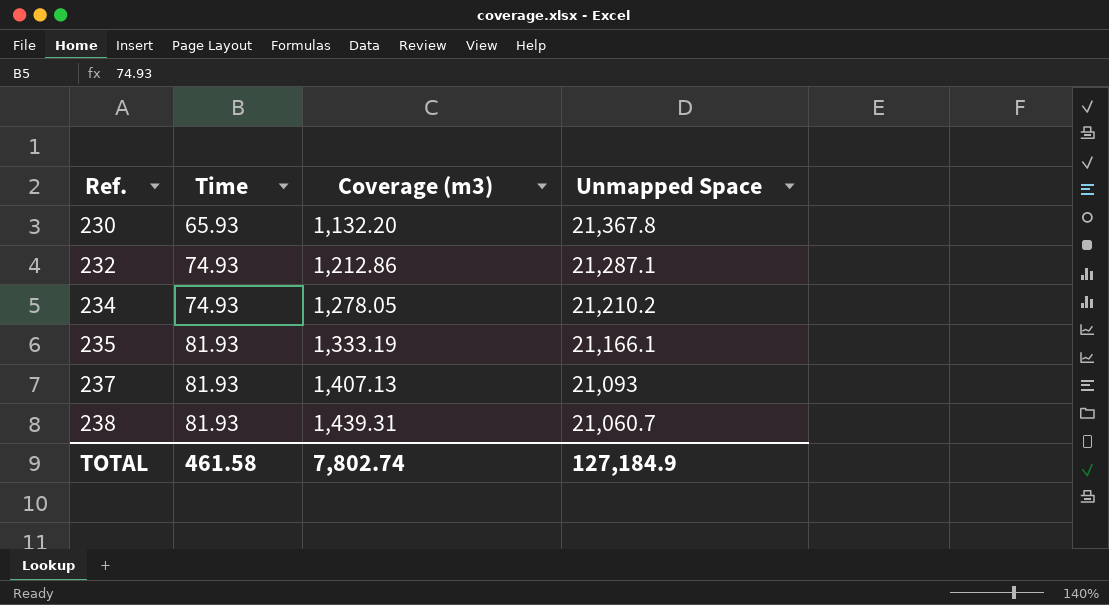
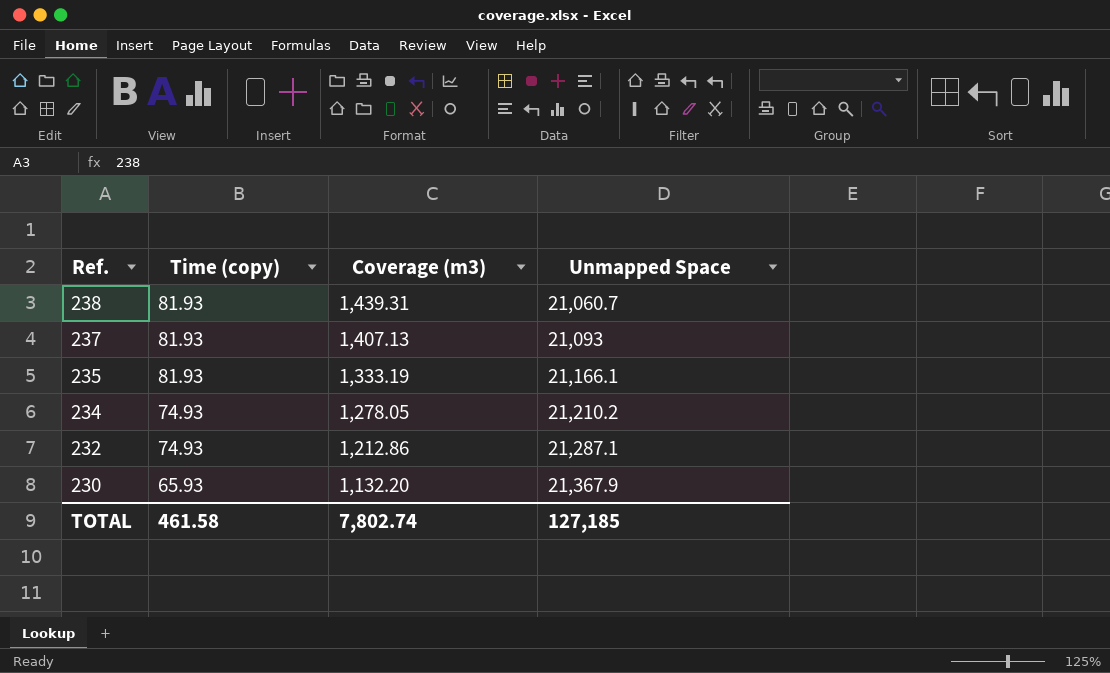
row order: Ref. ascending -> Ref. descending
column name: Time -> Time (copy)
230 | Unmapped Space: 21,367.8 -> 21,367.9
TOTAL | Unmapped Space: 127,184.9 -> 127,185

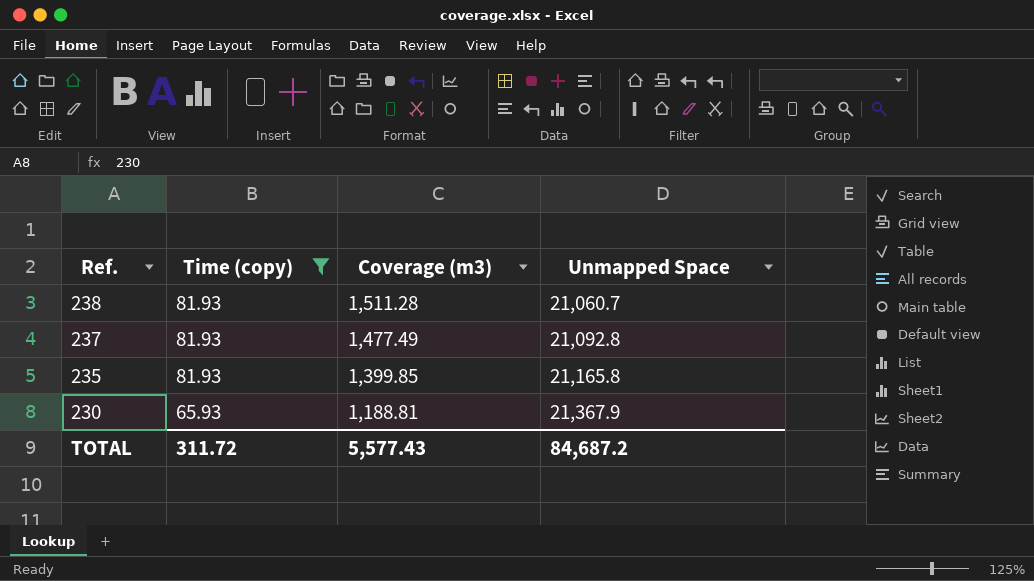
filter: none -> Time (copy) != 74.93
238 | Coverage (m3): 1,439.31 -> 1,511.28
237 | Coverage (m3): 1,407.13 -> 1,477.49
237 | Unmapped Space: 21,093 -> 21,092.8
235 | Coverage (m3): 1,333.19 -> 1,399.85
235 | Unmapped Space: 21,166.1 -> 21,165.8
230 | Coverage (m3): 1,132.20 -> 1,188.81
TOTAL | Time (copy): 461.58 -> 311.72
TOTAL | Coverage (m3): 7,802.74 -> 5,577.43
TOTAL | Unmapped Space: 127,185 -> 84,687.2

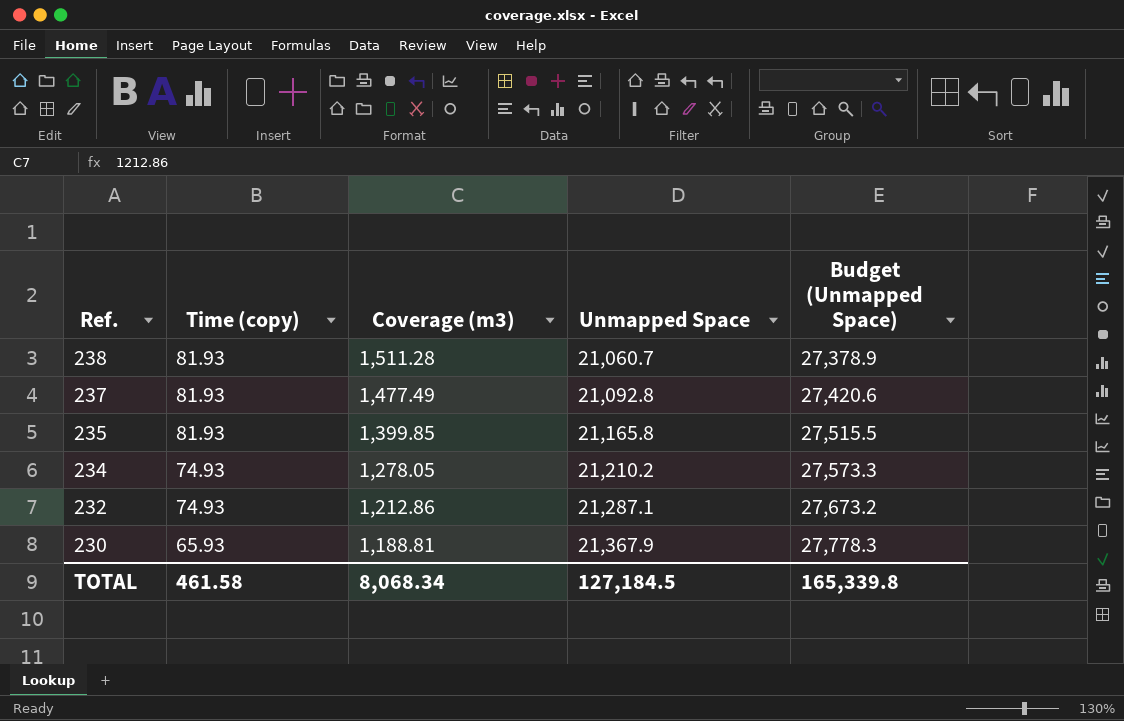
filter: Time (copy) != 74.93 -> none
column Budget (Unmapped Space) | formula: none -> [Unmapped Space] * 1.3
TOTAL | Time (copy): 311.72 -> 461.58
TOTAL | Coverage (m3): 5,577.43 -> 8,068.34
TOTAL | Unmapped Space: 84,687.2 -> 127,184.5

